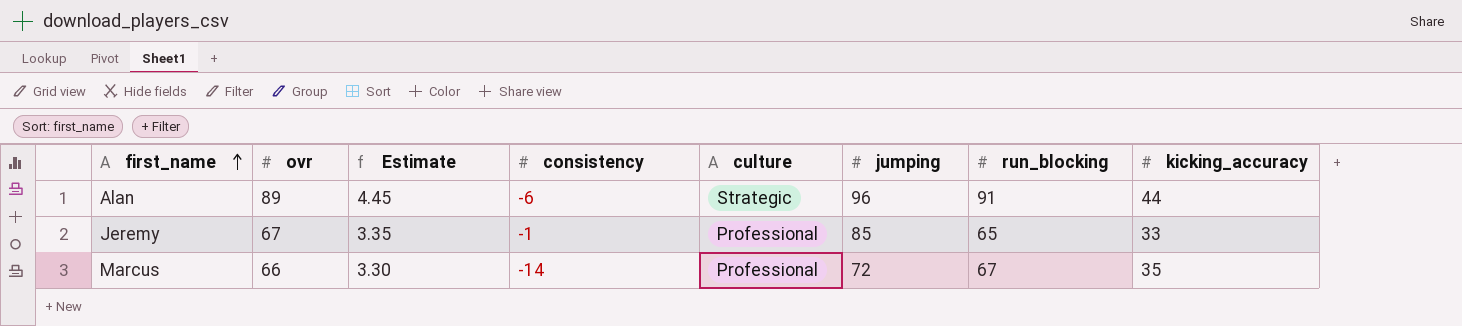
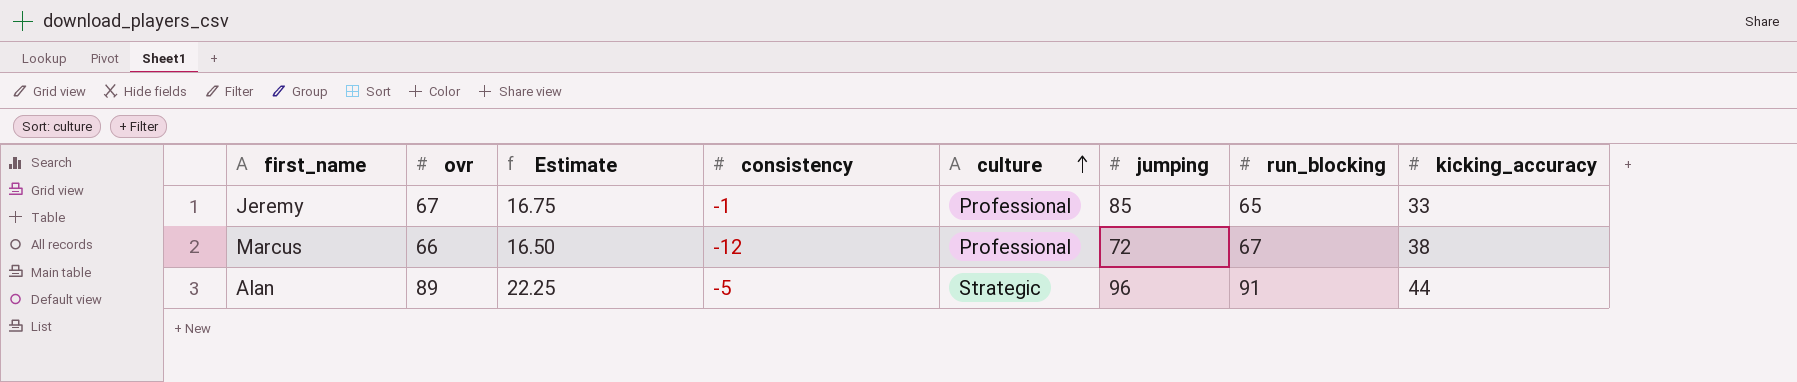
row order: first_name ascending -> culture ascending
column Estimate | formula: [ovr] * 0.05 -> [ovr] * 0.25
Marcus | consistency: -14 -> -12
Marcus | kicking_accuracy: 35 -> 38
Alan | consistency: -6 -> -5

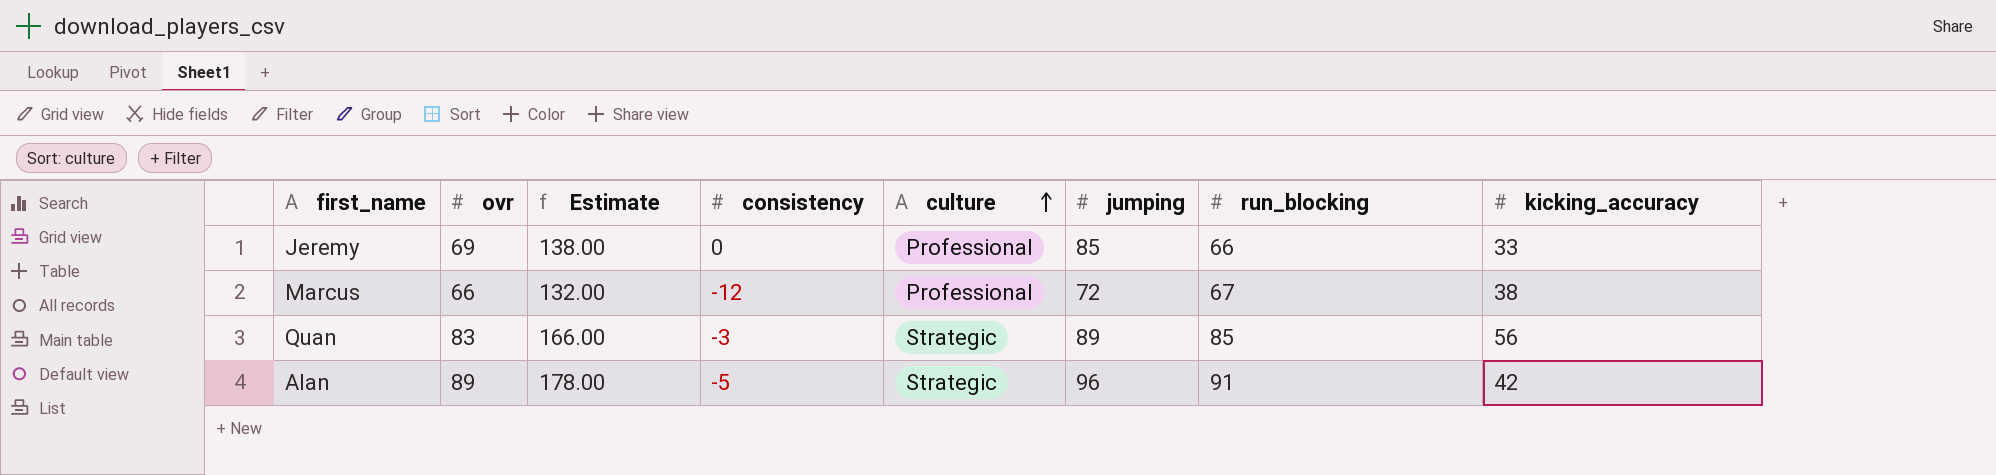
column Estimate | formula: [ovr] * 0.25 -> [ovr] * 2
Jeremy | ovr: 67 -> 69
Jeremy | consistency: -1 -> 0
Jeremy | run_blocking: 65 -> 66
row Quan: none -> 83 | 166.00 | -3 | Strategic | 89 | 85 | 56
Alan | kicking_accuracy: 44 -> 42

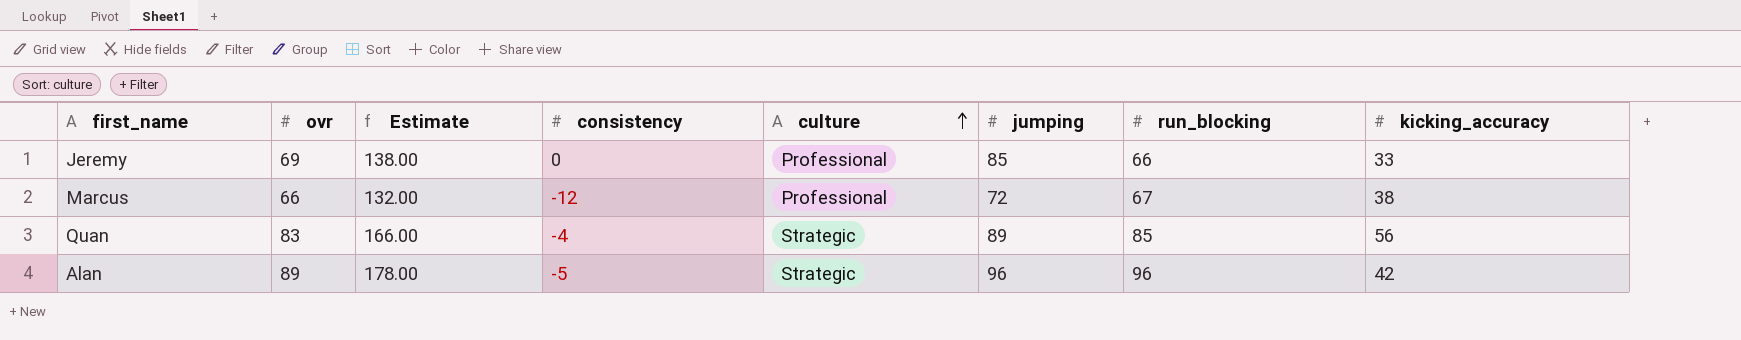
Quan | consistency: -3 -> -4
Alan | run_blocking: 91 -> 96

